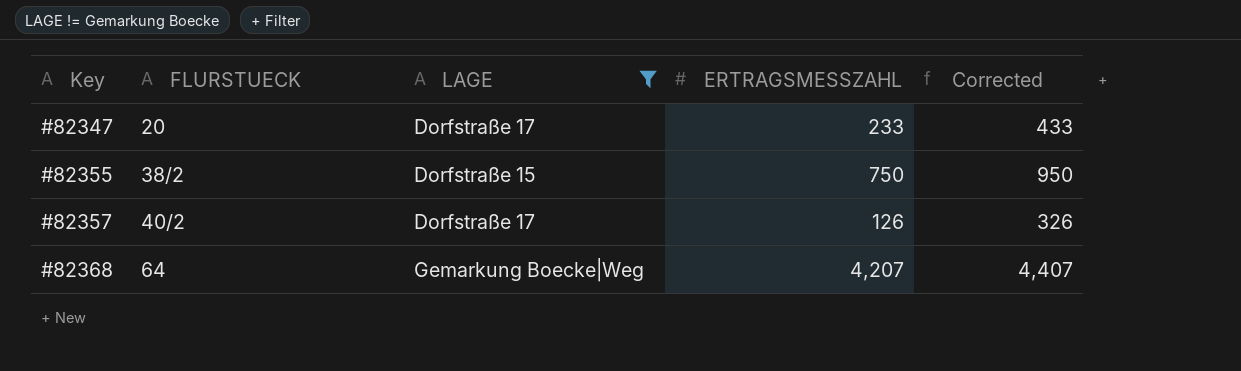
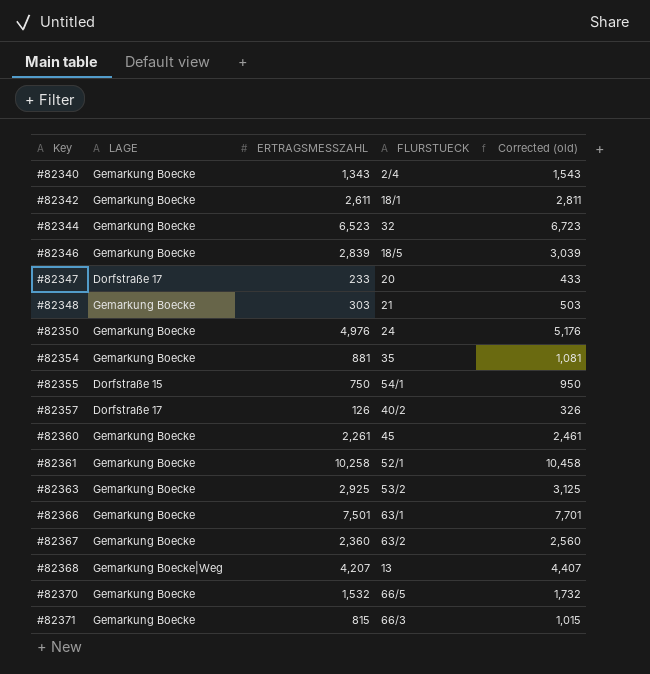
filter: LAGE != Gemarkung Boecke -> none
column FLURSTUECK | position: 2 -> 4
column name: Corrected -> Corrected (old)
#82355 | FLURSTUECK: 38/2 -> 54/1
#82368 | FLURSTUECK: 64 -> 13

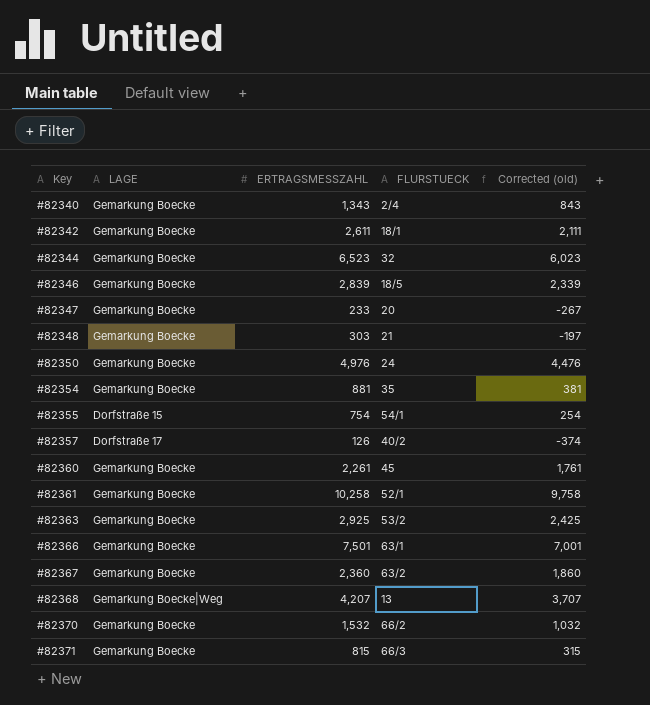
column Corrected (old) | formula: [ERTRAGSMESSZAHL] + 200 -> [ERTRAGSMESSZAHL] - 500
#82347 | LAGE: Dorfstraße 17 -> Gemarkung Boecke
#82355 | ERTRAGSMESSZAHL: 750 -> 754
#82370 | FLURSTUECK: 66/5 -> 66/2

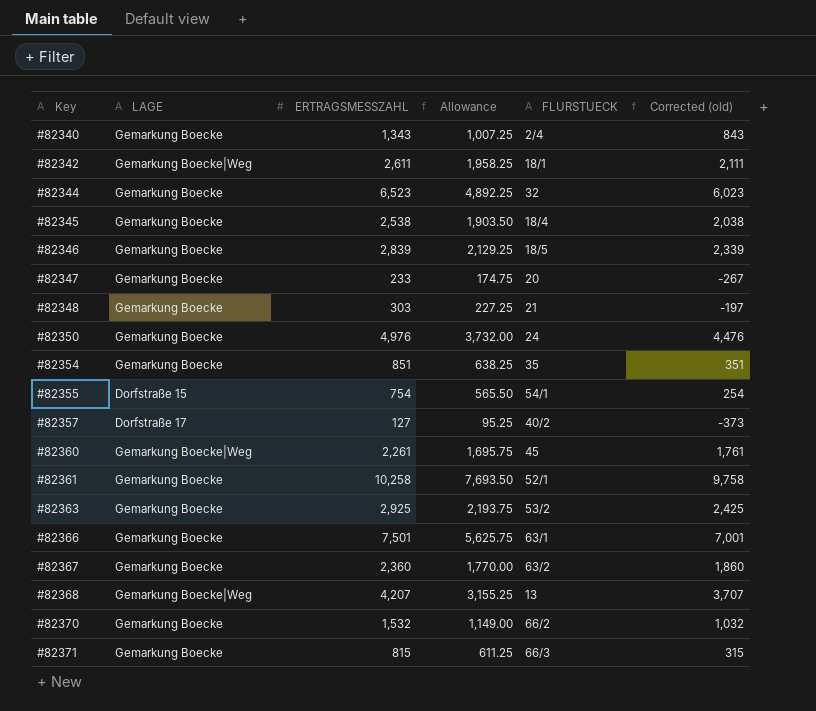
column Allowance | formula: none -> [ERTRAGSMESSZAHL] * 0.75
#82342 | LAGE: Gemarkung Boecke -> Gemarkung Boecke|Weg
row #82345: none -> Gemarkung Boecke | 2,538 | 1,903.50 | 18/4 | 2,038
#82354 | ERTRAGSMESSZAHL: 881 -> 851
#82354 | Corrected (old): 381 -> 351
#82357 | ERTRAGSMESSZAHL: 126 -> 127
#82357 | Corrected (old): -374 -> -373
#82360 | LAGE: Gemarkung Boecke -> Gemarkung Boecke|Weg

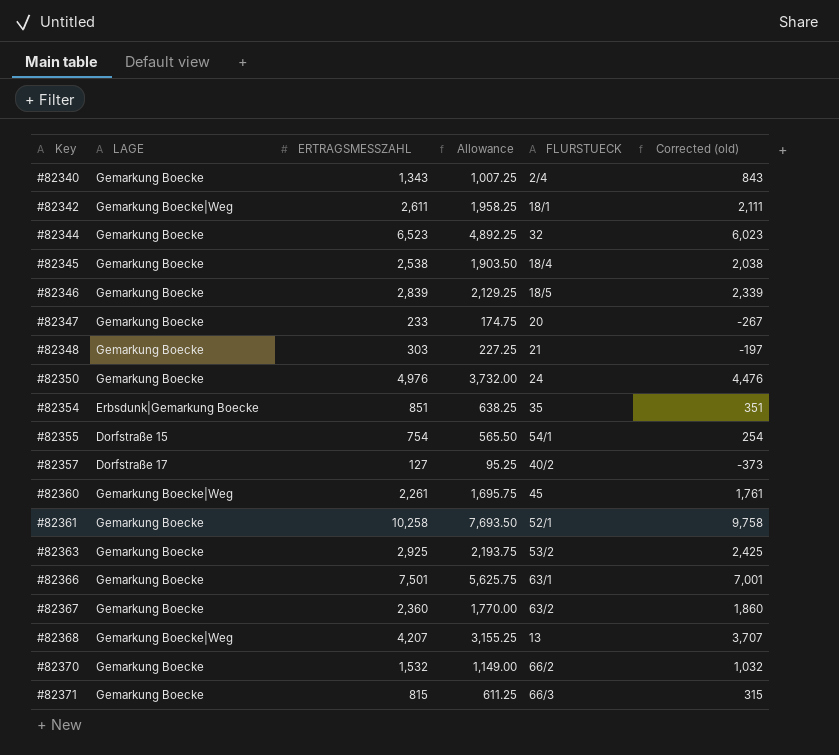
#82354 | LAGE: Gemarkung Boecke -> Erbsdunk|Gemarkung Boecke

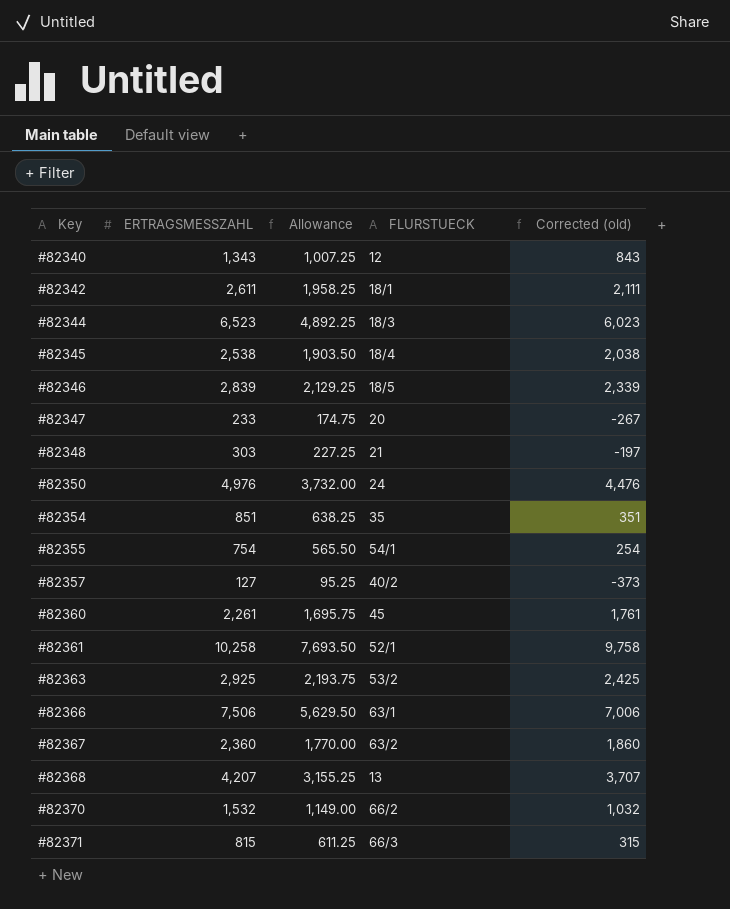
column LAGE | position: 2 -> none
#82340 | FLURSTUECK: 2/4 -> 12
#82344 | FLURSTUECK: 32 -> 18/3
#82366 | ERTRAGSMESSZAHL: 7,501 -> 7,506
#82366 | Allowance: 5,625.75 -> 5,629.50
#82366 | Corrected (old): 7,001 -> 7,006

